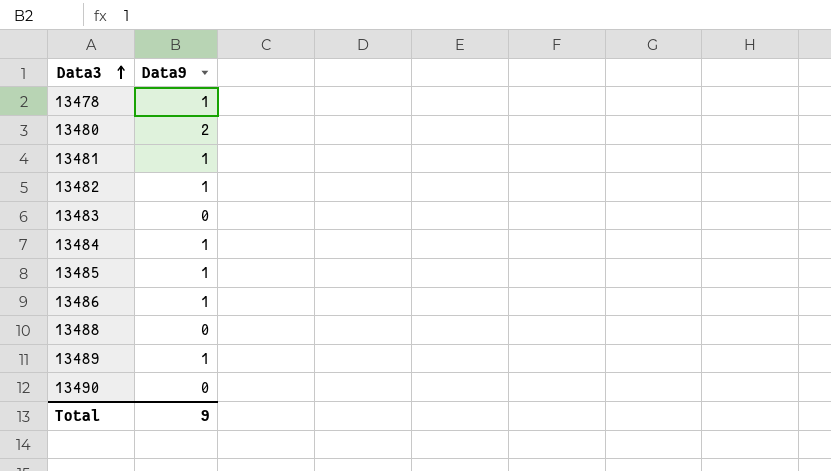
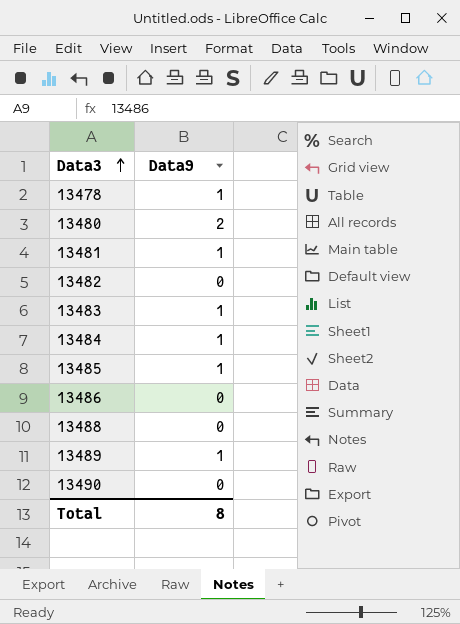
13482 | Data9: 1 -> 0
13483 | Data9: 0 -> 1
13486 | Data9: 1 -> 0
Total | Data9: 9 -> 8

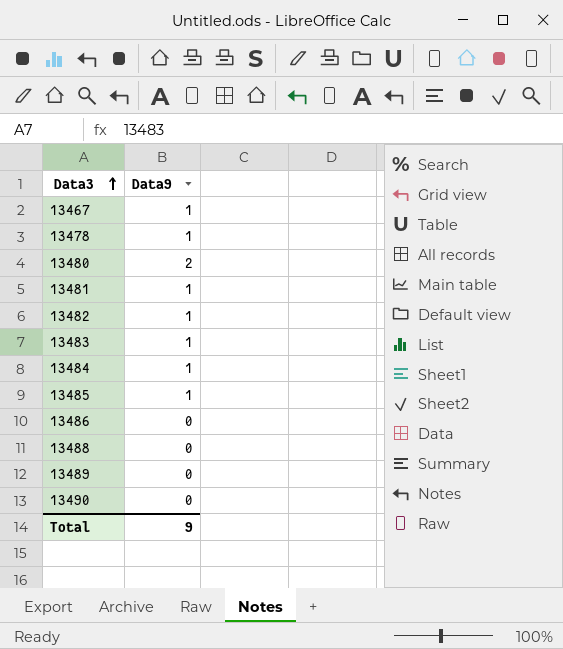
row 13467: none -> 1
13482 | Data9: 0 -> 1
13489 | Data9: 1 -> 0
Total | Data9: 8 -> 9

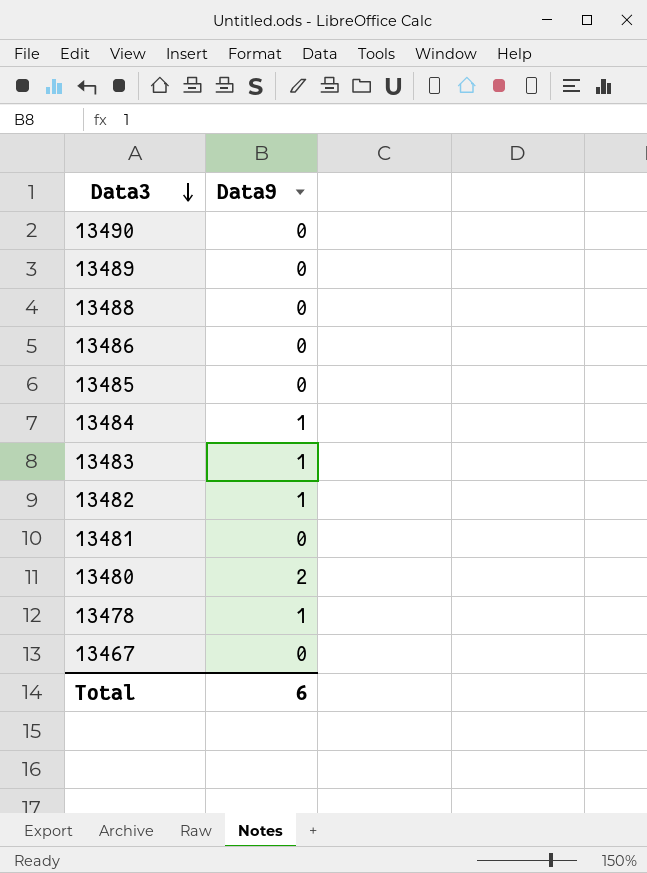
row order: Data3 ascending -> Data3 descending
13485 | Data9: 1 -> 0
13481 | Data9: 1 -> 0
13467 | Data9: 1 -> 0
Total | Data9: 9 -> 6

